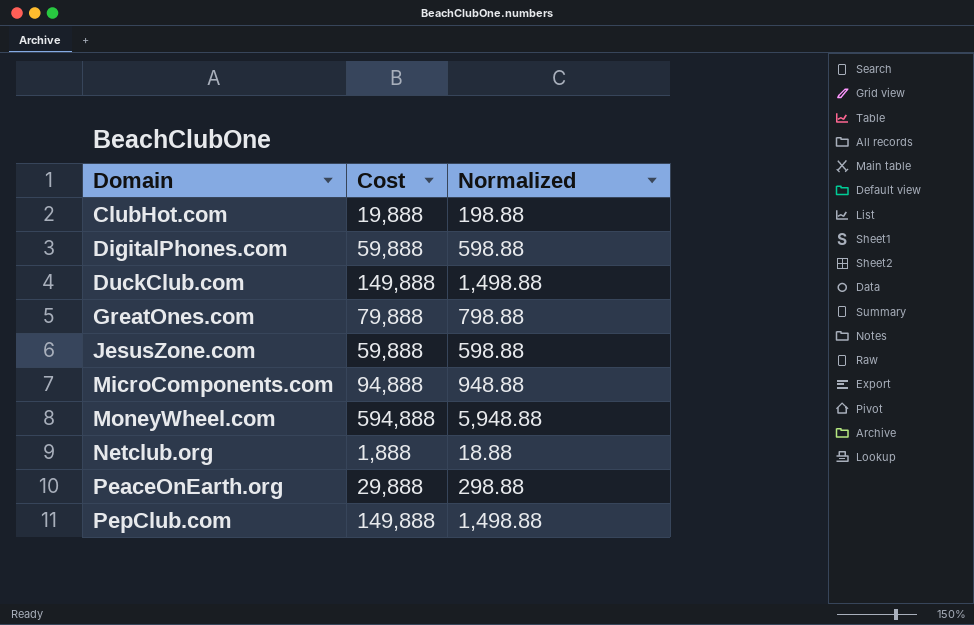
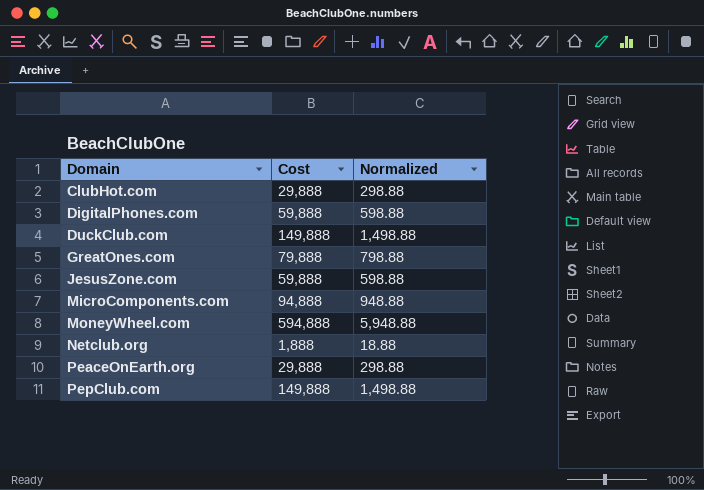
ClubHot.com | Cost: 19,888 -> 29,888
ClubHot.com | Normalized: 198.88 -> 298.88

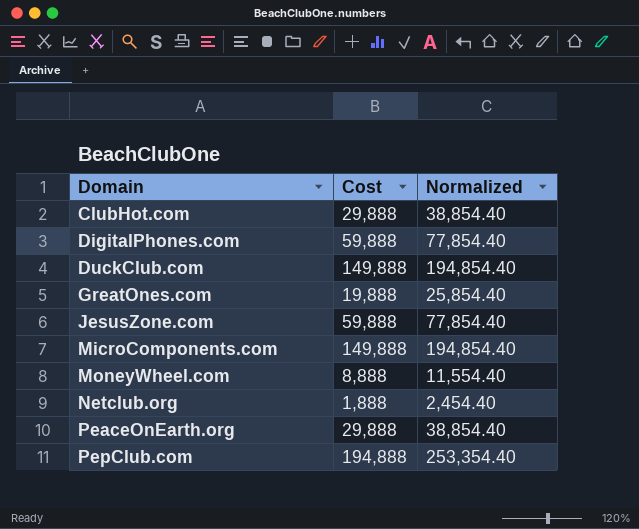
column Normalized | formula: [Cost] * 0.01 -> [Cost] * 1.3
GreatOnes.com | Cost: 79,888 -> 19,888
MicroComponents.com | Cost: 94,888 -> 149,888
MoneyWheel.com | Cost: 594,888 -> 8,888
PepClub.com | Cost: 149,888 -> 194,888

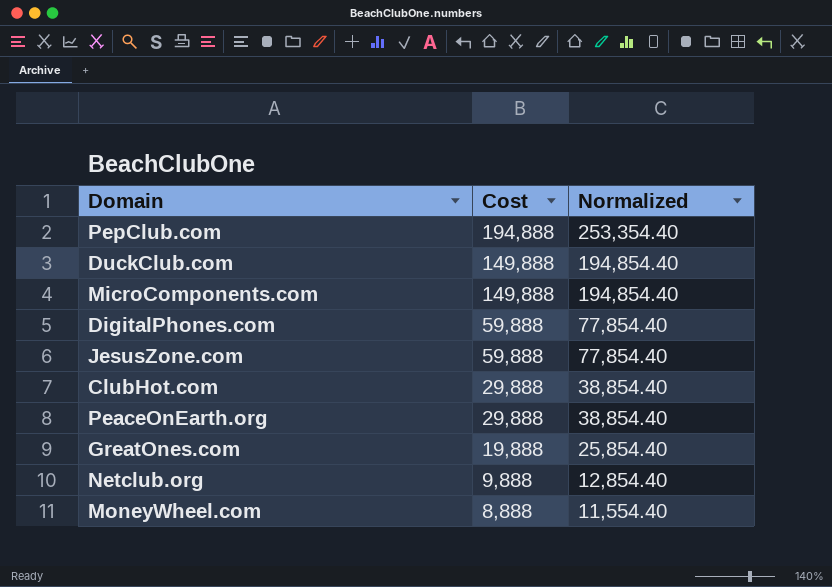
row order: Domain ascending -> Cost descending
Netclub.org | Cost: 1,888 -> 9,888
Netclub.org | Normalized: 2,454.40 -> 12,854.40

